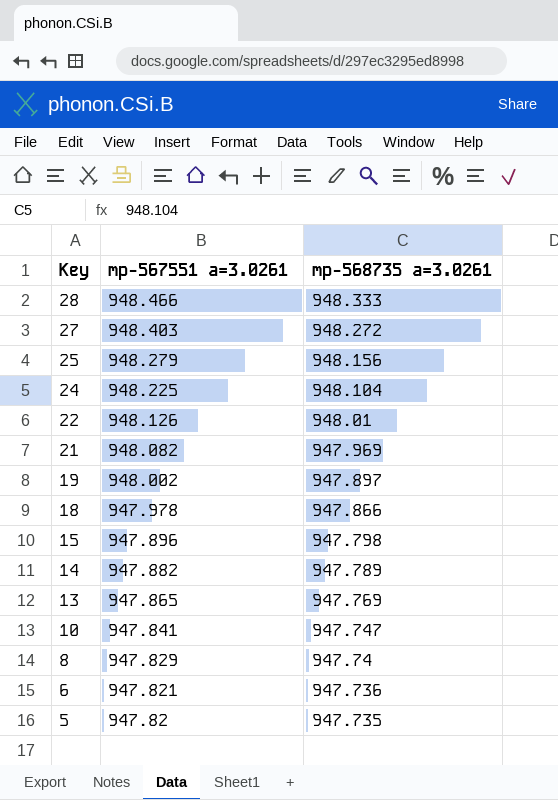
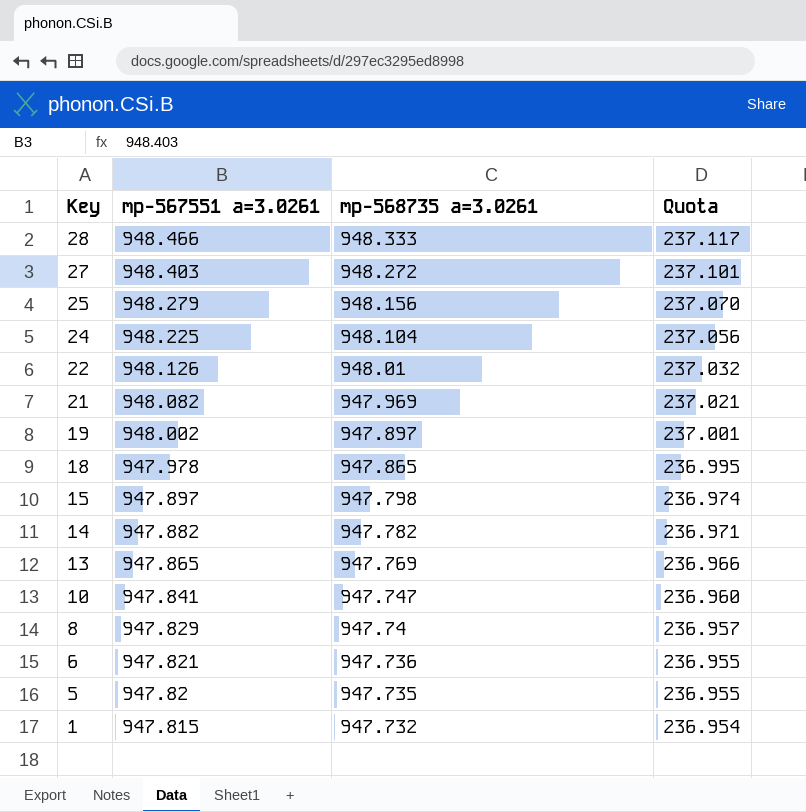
column Quota | formula: none -> [mp-567551 a=3.0261] * 0.25
18 | mp-568735 a=3.0261: 947.866 -> 947.865
15 | mp-567551 a=3.0261: 947.896 -> 947.897
14 | mp-568735 a=3.0261: 947.789 -> 947.782
row 1: none -> 947.815 | 947.732 | 236.954

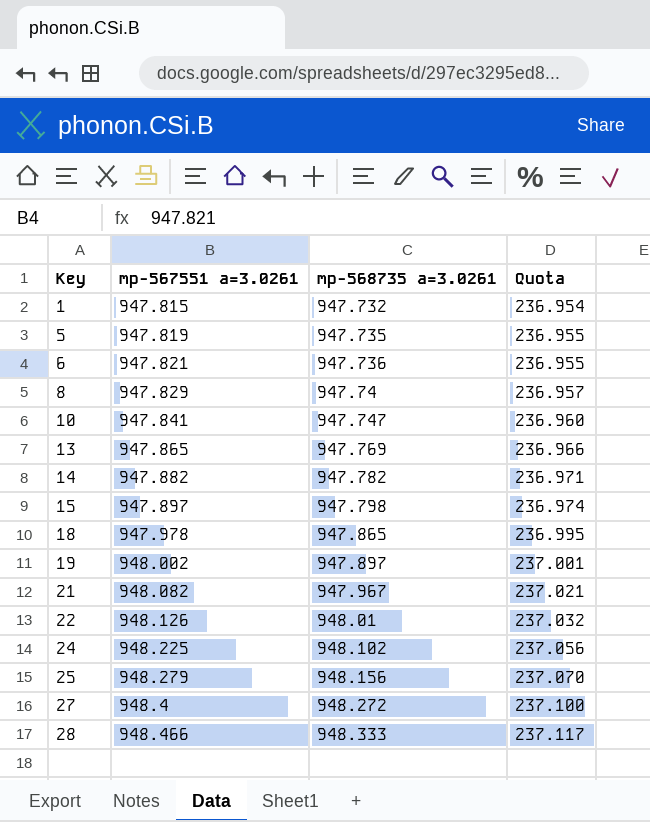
row order: Key descending -> Key ascending
5 | mp-567551 a=3.0261: 947.82 -> 947.819
21 | mp-568735 a=3.0261: 947.969 -> 947.967
24 | mp-568735 a=3.0261: 948.104 -> 948.102
27 | mp-567551 a=3.0261: 948.403 -> 948.4
27 | Quota: 237.101 -> 237.100

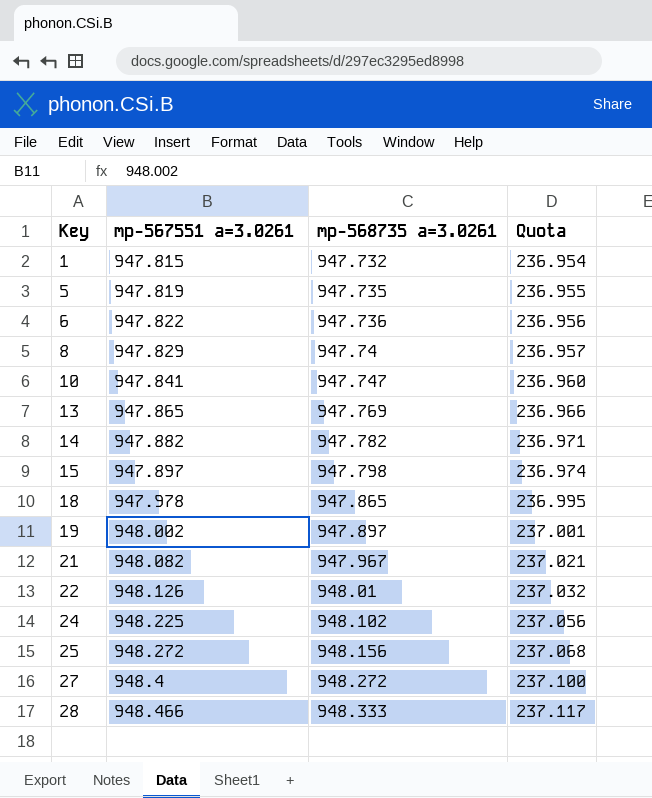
6 | mp-567551 a=3.0261: 947.821 -> 947.822
6 | Quota: 236.955 -> 236.956
25 | mp-567551 a=3.0261: 948.279 -> 948.272
25 | Quota: 237.070 -> 237.068

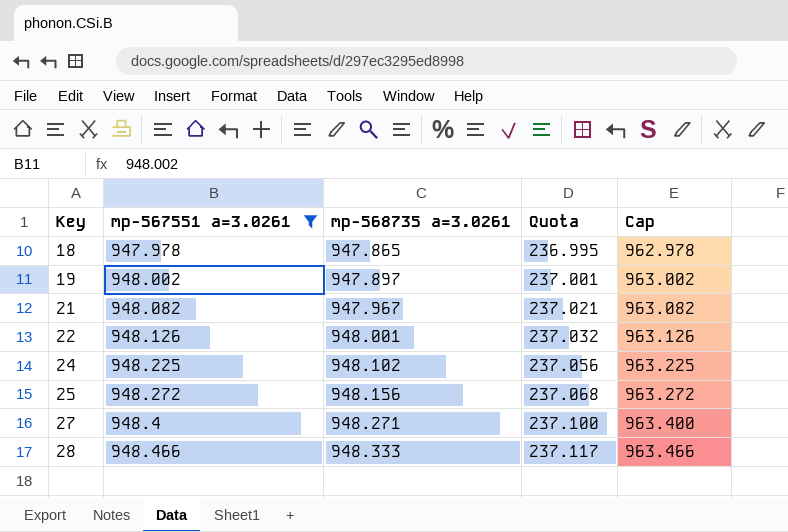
filter: none -> mp-567551 a=3.0261 >= 947.978
column Cap | formula: none -> [mp-567551 a=3.0261] + 15
22 | mp-568735 a=3.0261: 948.01 -> 948.001
27 | mp-568735 a=3.0261: 948.272 -> 948.271

